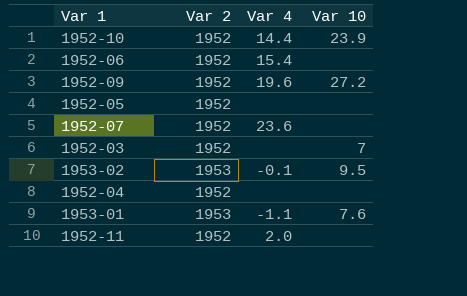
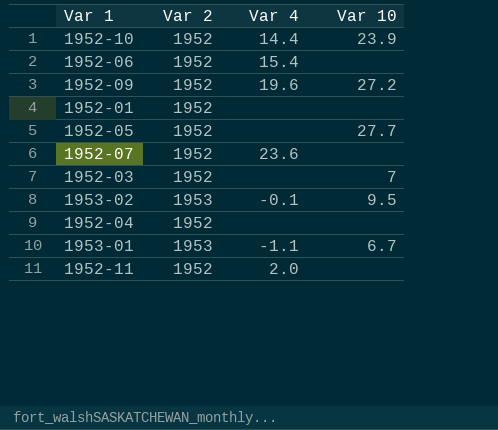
row 1952-01: none -> 1952 | none | none
1952-05 | Var 10: none -> 27.7
1953-01 | Var 10: 7.6 -> 6.7

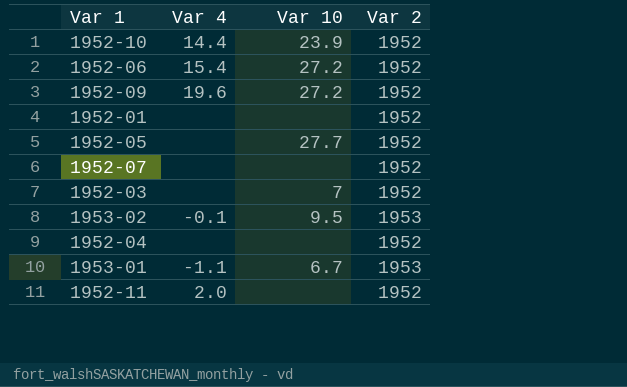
column Var 2 | position: 2 -> 4
1952-06 | Var 10: none -> 27.2
1952-07 | Var 4: 23.6 -> none

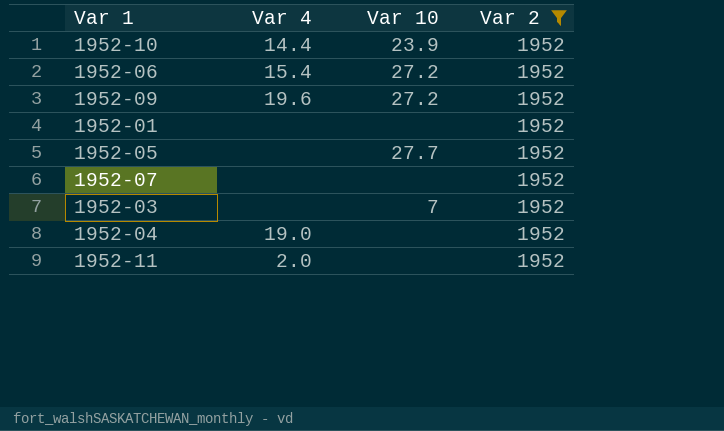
filter: none -> Var 2 = 1952
1952-04 | Var 4: none -> 19.0

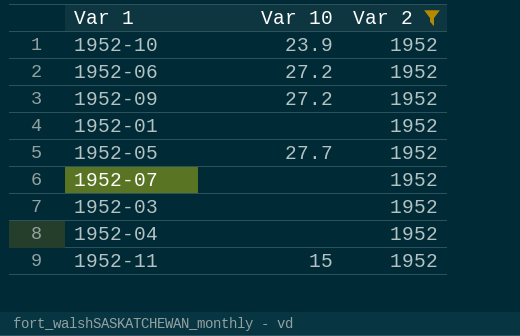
column Var 4 | position: 2 -> none
1952-03 | Var 10: 7 -> none
1952-11 | Var 10: none -> 15

